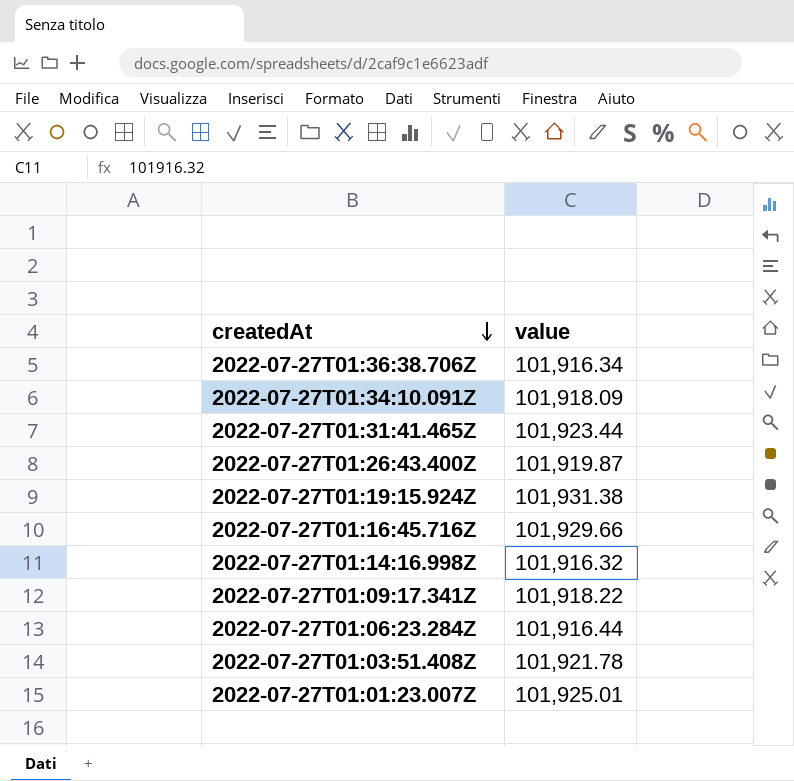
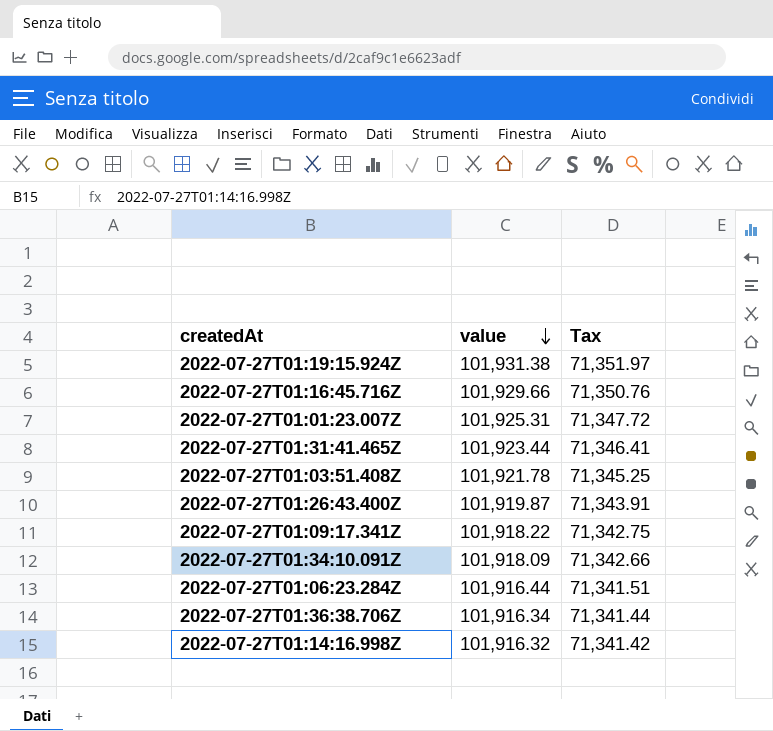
row order: createdAt descending -> value descending
column Tax | formula: none -> [value] * 0.7
2022-07-27T01:01:23.007Z | value: 101,925.01 -> 101,925.31

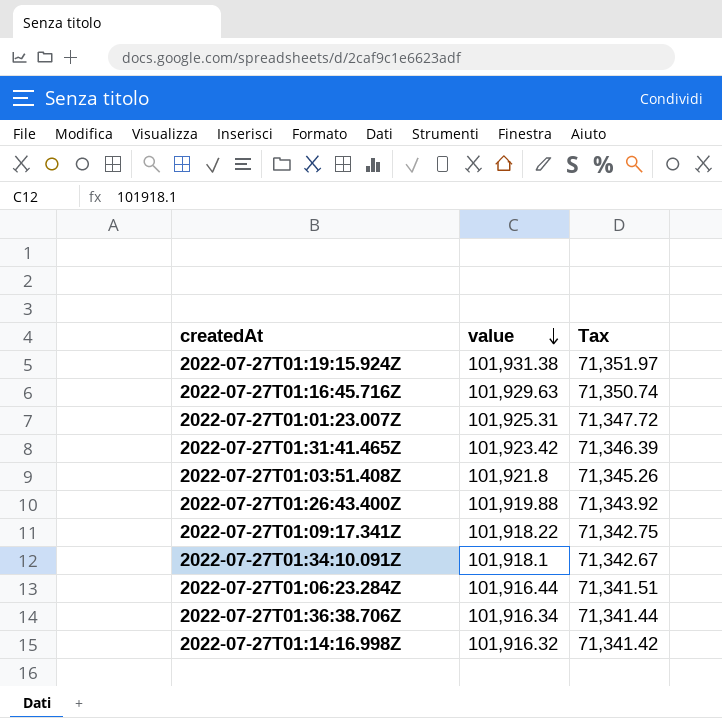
2022-07-27T01:16:45.716Z | value: 101,929.66 -> 101,929.63
2022-07-27T01:16:45.716Z | Tax: 71,350.76 -> 71,350.74
2022-07-27T01:31:41.465Z | value: 101,923.44 -> 101,923.42
2022-07-27T01:31:41.465Z | Tax: 71,346.41 -> 71,346.39
2022-07-27T01:03:51.408Z | value: 101,921.78 -> 101,921.8
2022-07-27T01:03:51.408Z | Tax: 71,345.25 -> 71,345.26
2022-07-27T01:26:43.400Z | value: 101,919.87 -> 101,919.88
2022-07-27T01:26:43.400Z | Tax: 71,343.91 -> 71,343.92
2022-07-27T01:34:10.091Z | value: 101,918.09 -> 101,918.1
2022-07-27T01:34:10.091Z | Tax: 71,342.66 -> 71,342.67

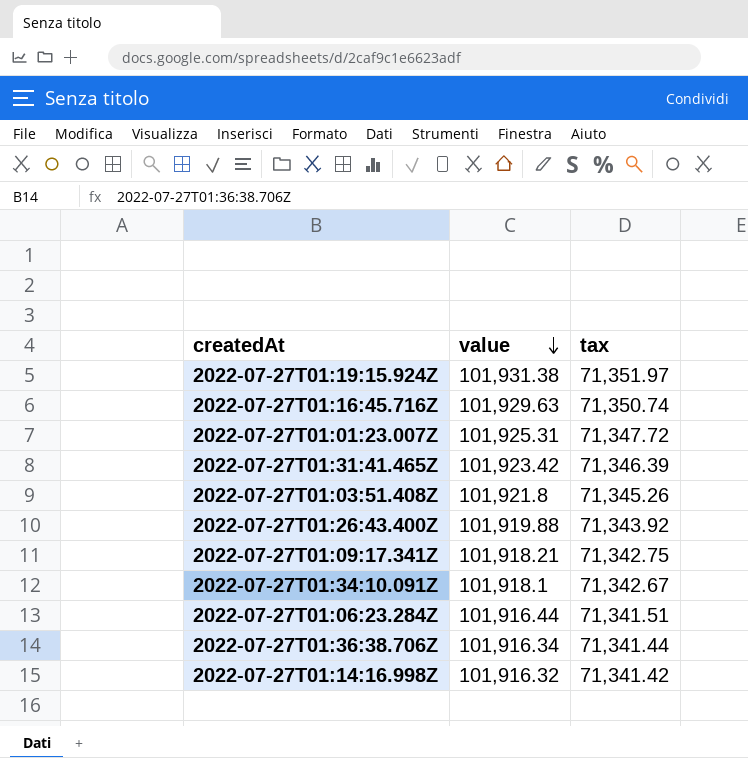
column name: Tax -> tax
2022-07-27T01:09:17.341Z | value: 101,918.22 -> 101,918.21

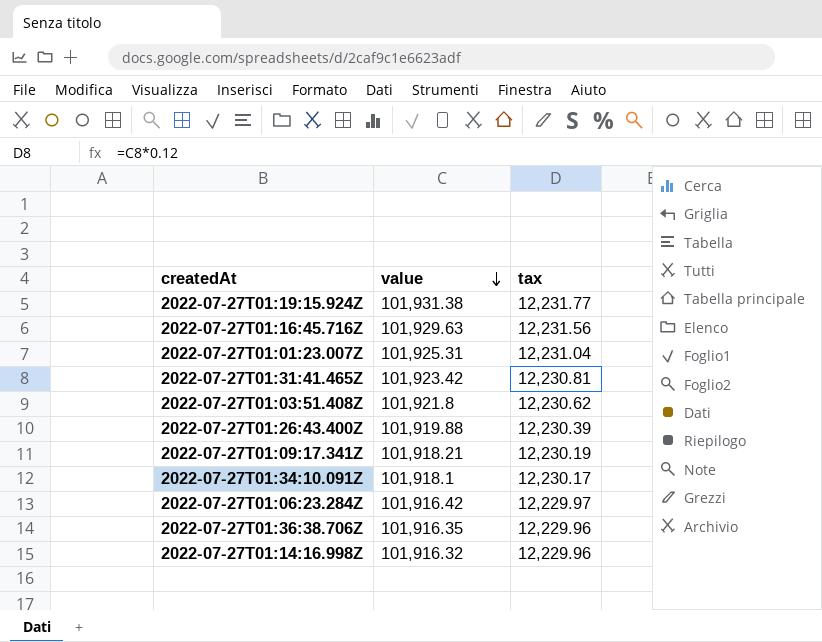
column tax | formula: [value] * 0.7 -> [value] * 0.12
2022-07-27T01:06:23.284Z | value: 101,916.44 -> 101,916.42
2022-07-27T01:36:38.706Z | value: 101,916.34 -> 101,916.35

